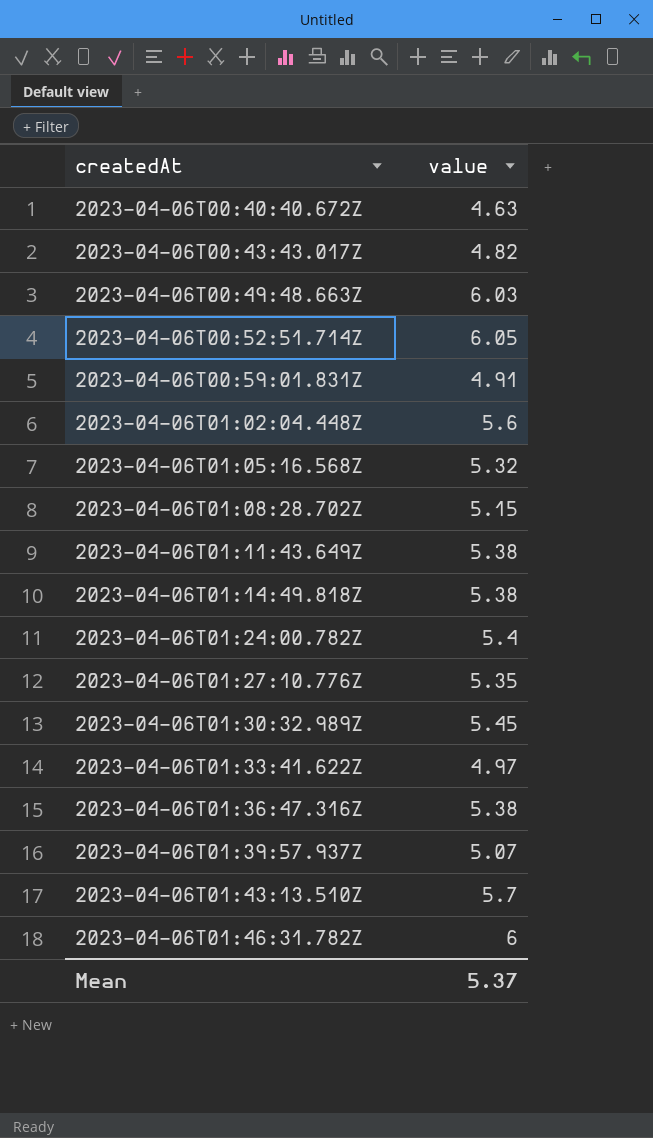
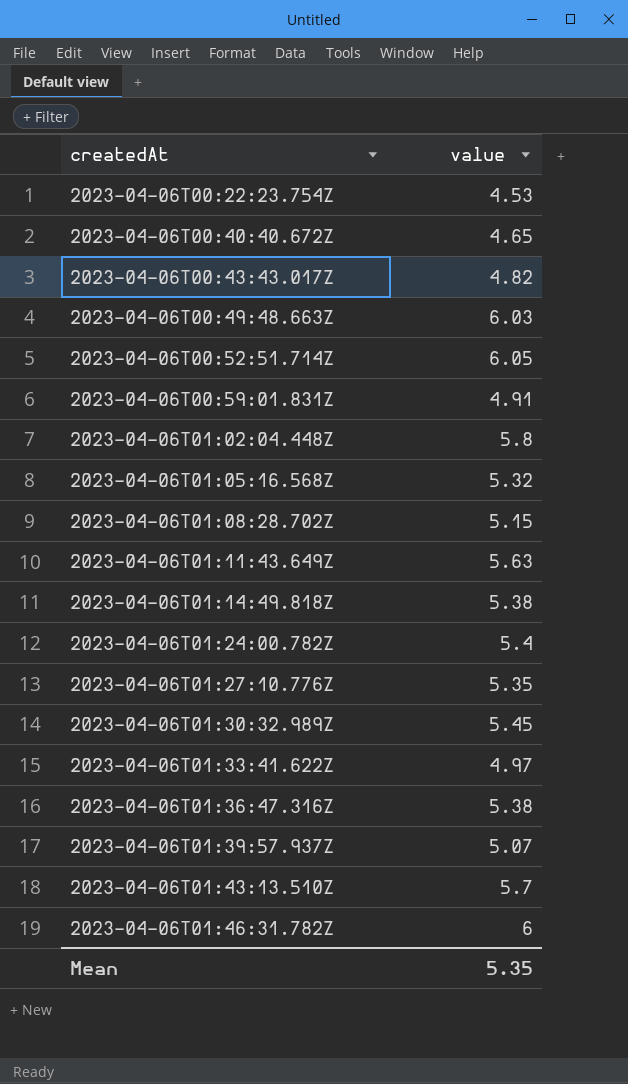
row 2023-04-06T00:22:23.754Z: none -> 4.53
2023-04-06T00:40:40.672Z | value: 4.63 -> 4.65
2023-04-06T01:02:04.448Z | value: 5.6 -> 5.8
2023-04-06T01:11:43.649Z | value: 5.38 -> 5.63
Mean | value: 5.37 -> 5.35

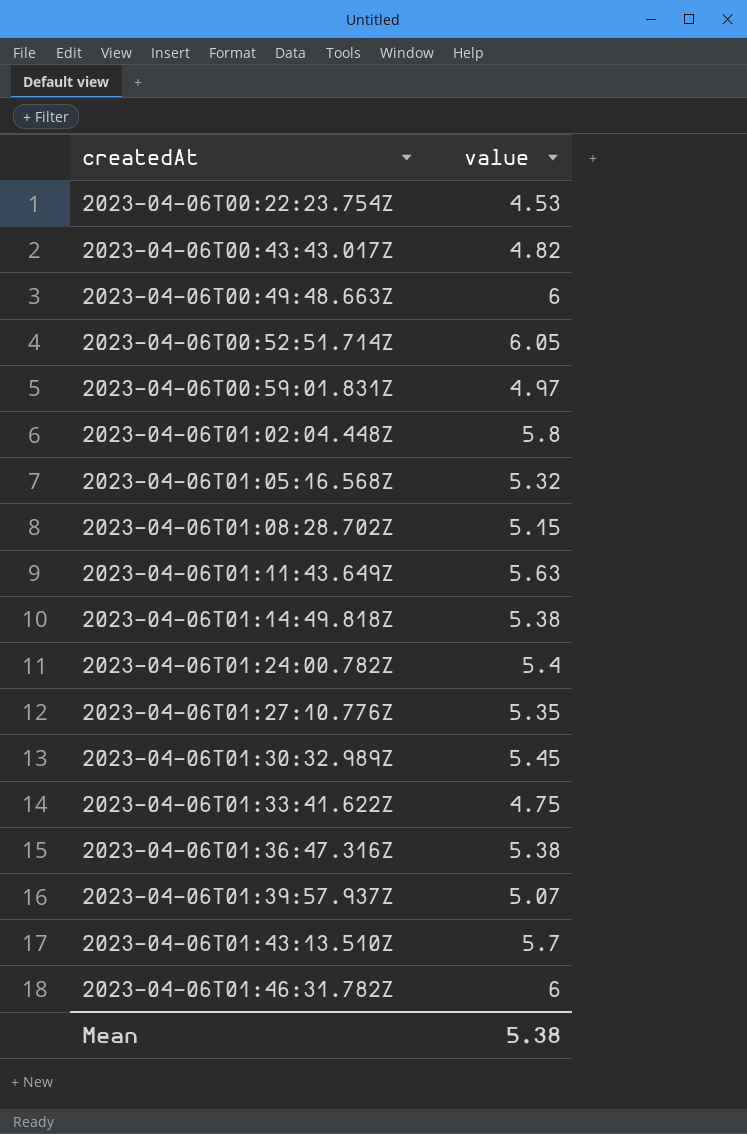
row 2023-04-06T00:40:40.672Z: 4.65 -> none
2023-04-06T00:49:48.663Z | value: 6.03 -> 6
2023-04-06T00:59:01.831Z | value: 4.91 -> 4.97
2023-04-06T01:33:41.622Z | value: 4.97 -> 4.75
Mean | value: 5.35 -> 5.38

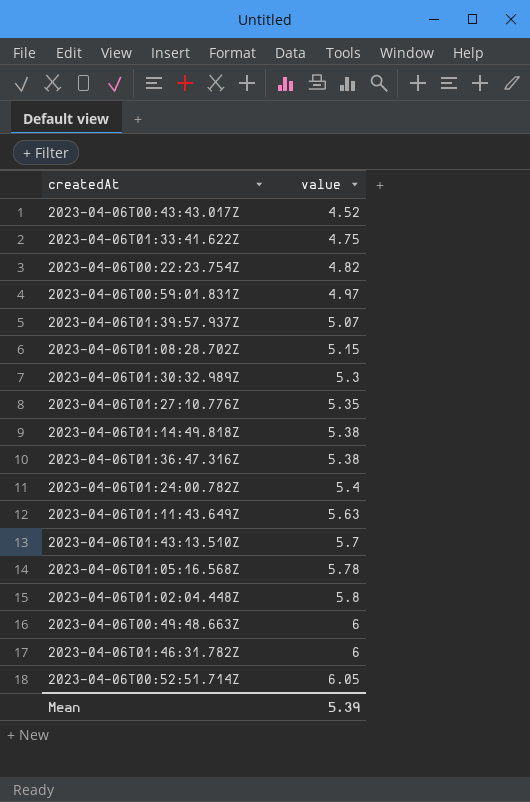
row order: createdAt ascending -> value ascending
2023-04-06T00:43:43.017Z | value: 4.82 -> 4.52
2023-04-06T00:22:23.754Z | value: 4.53 -> 4.82
2023-04-06T01:30:32.989Z | value: 5.45 -> 5.3
2023-04-06T01:05:16.568Z | value: 5.32 -> 5.78
Mean | value: 5.38 -> 5.39

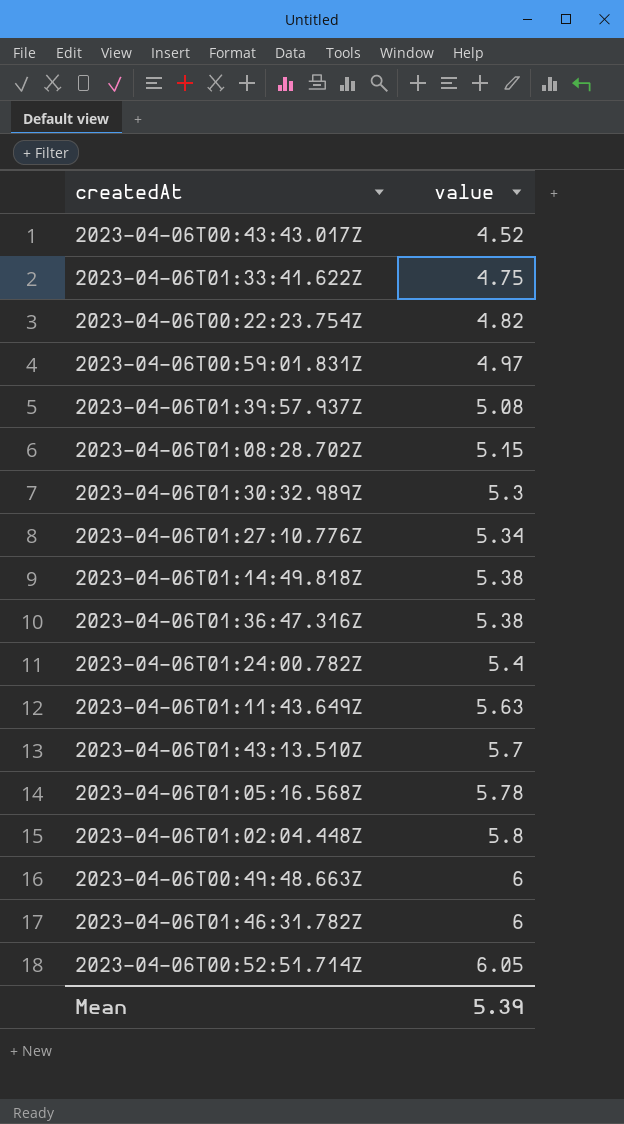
2023-04-06T01:39:57.937Z | value: 5.07 -> 5.08
2023-04-06T01:27:10.776Z | value: 5.35 -> 5.34

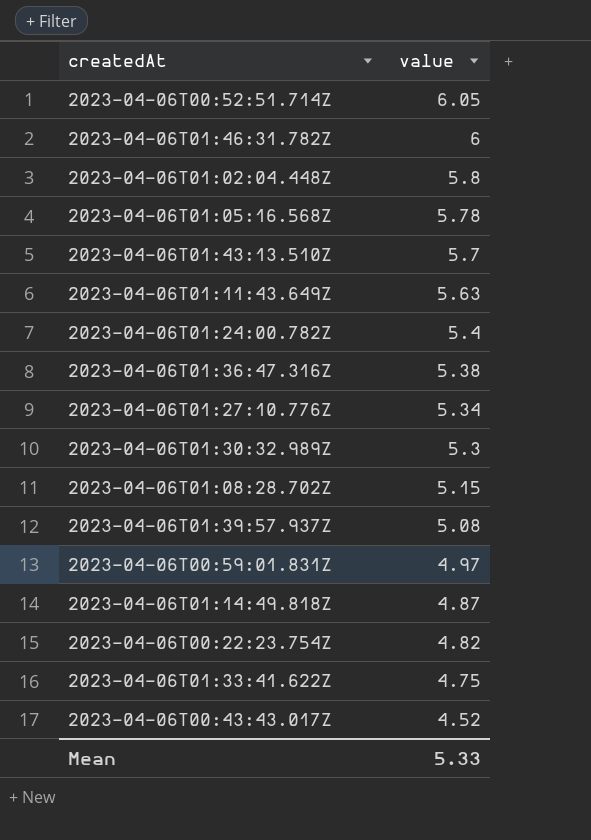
row order: value ascending -> value descending
row 2023-04-06T00:49:48.663Z: 6 -> none
2023-04-06T01:14:49.818Z | value: 5.38 -> 4.87
Mean | value: 5.39 -> 5.33

